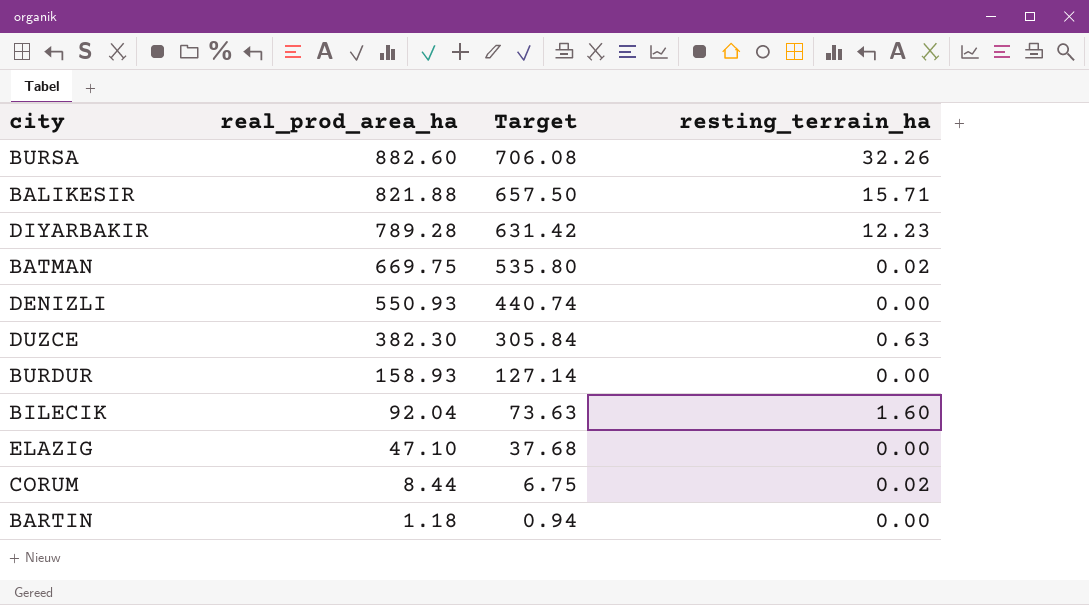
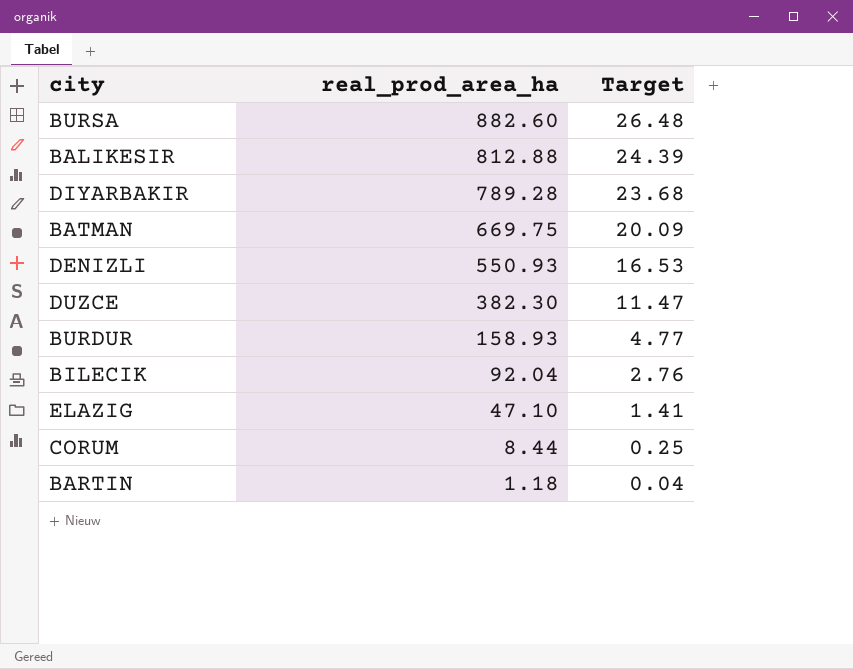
column resting_terrain_ha | position: 4 -> none
column Target | formula: [real_prod_area_ha] * 0.8 -> [real_prod_area_ha] * 0.03
BALIKESIR | real_prod_area_ha: 821.88 -> 812.88

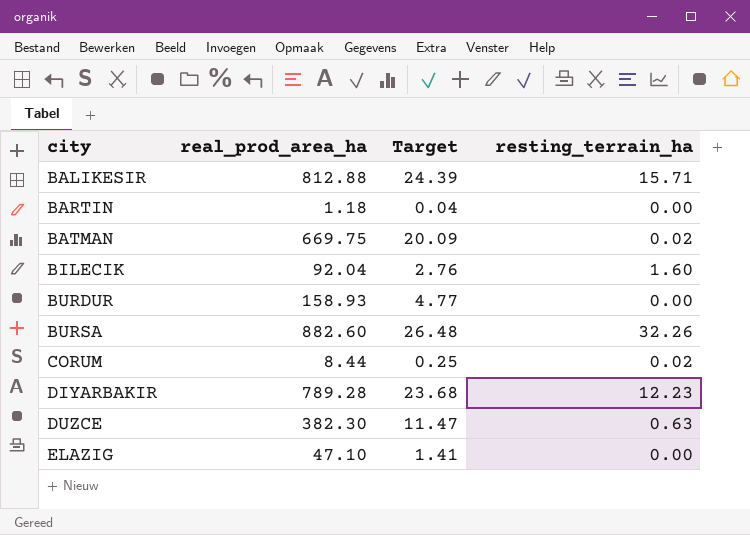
row order: real_prod_area_ha descending -> city ascending
column resting_terrain_ha | position: none -> 4
row DENIZLI: 550.93 | 16.53 -> none

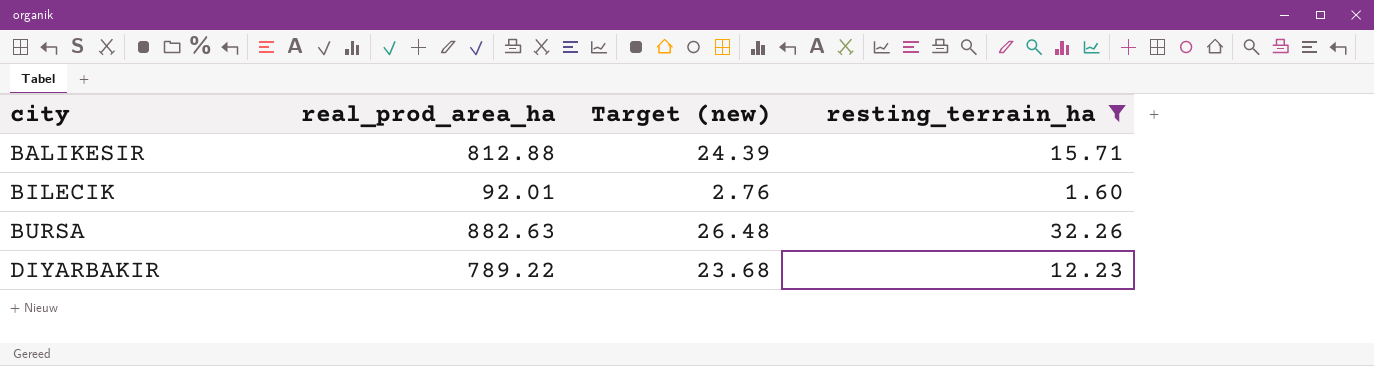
filter: none -> resting_terrain_ha >= 1.60
column name: Target -> Target (new)
BILECIK | real_prod_area_ha: 92.04 -> 92.01
BURSA | real_prod_area_ha: 882.60 -> 882.63
DIYARBAKIR | real_prod_area_ha: 789.28 -> 789.22

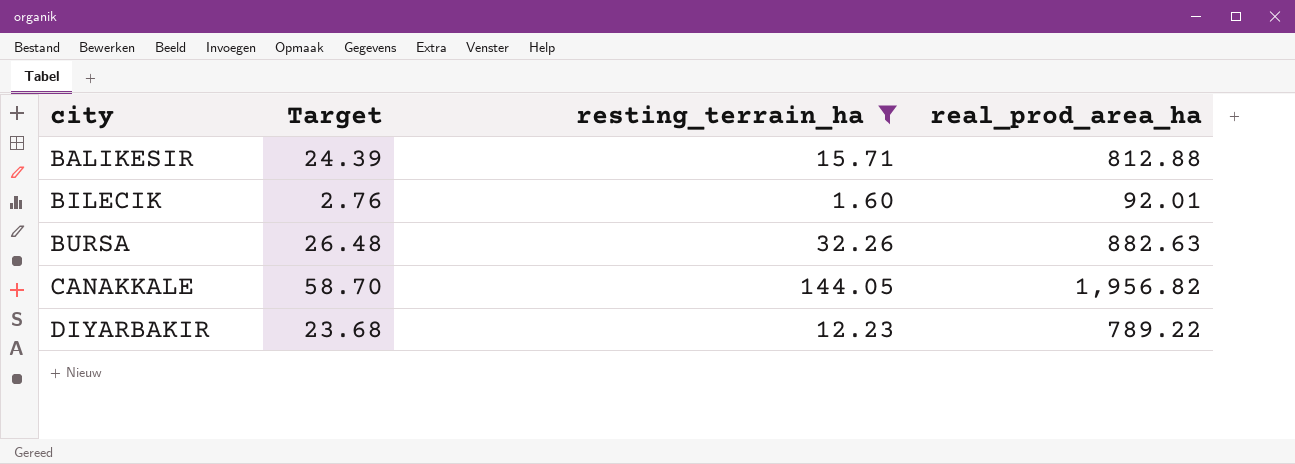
column name: Target (new) -> Target
column real_prod_area_ha | position: 2 -> 4
row CANAKKALE: none -> 58.70 | 144.05 | 1,956.82

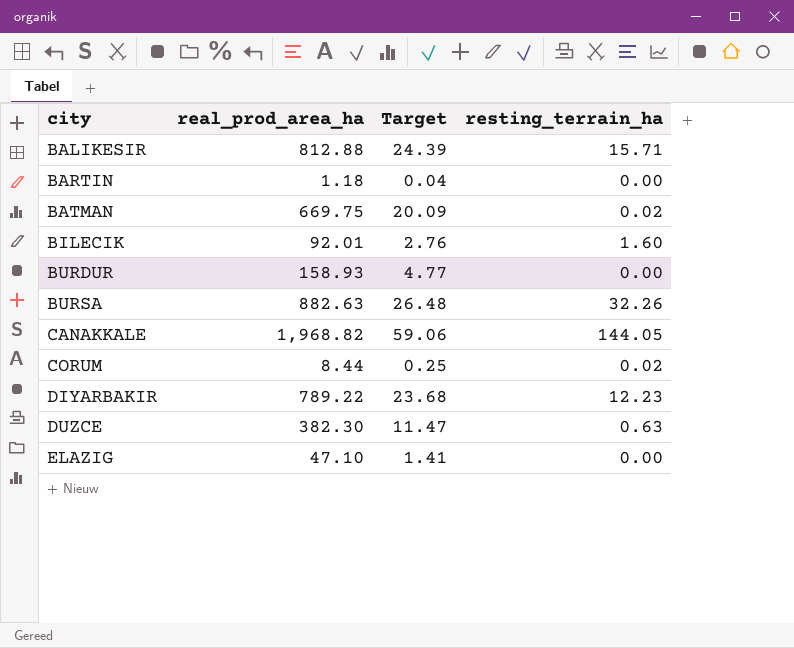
filter: resting_terrain_ha >= 1.60 -> none
column real_prod_area_ha | position: 4 -> 2
CANAKKALE | real_prod_area_ha: 1,956.82 -> 1,968.82
CANAKKALE | Target: 58.70 -> 59.06

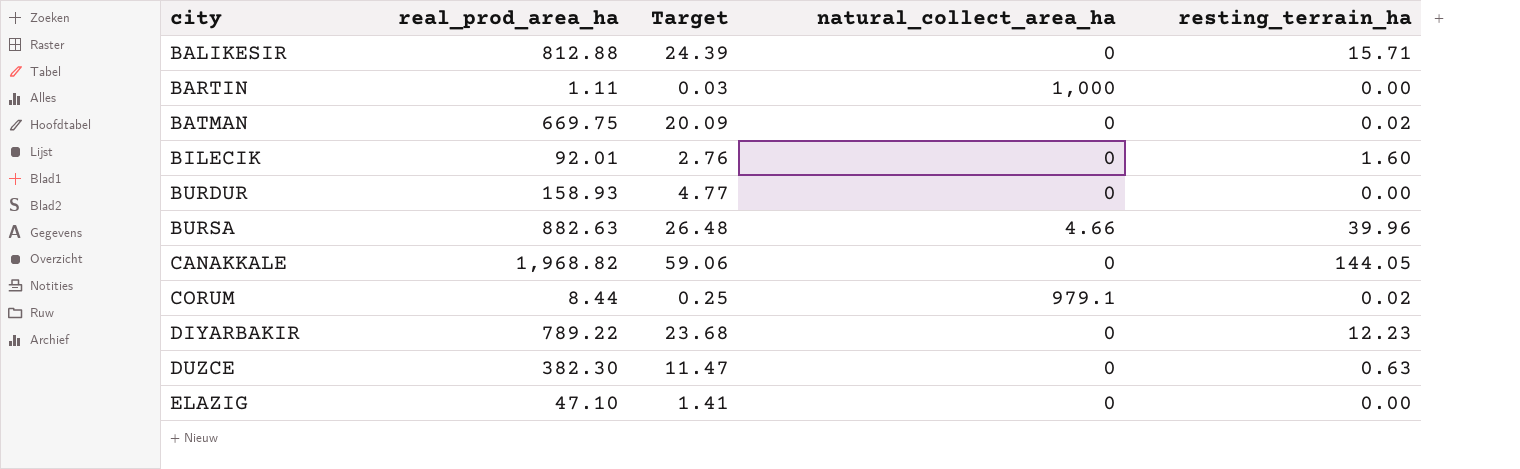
column natural_collect_area_ha | position: none -> 4
BARTIN | real_prod_area_ha: 1.18 -> 1.11
BARTIN | Target: 0.04 -> 0.03
BURSA | resting_terrain_ha: 32.26 -> 39.96

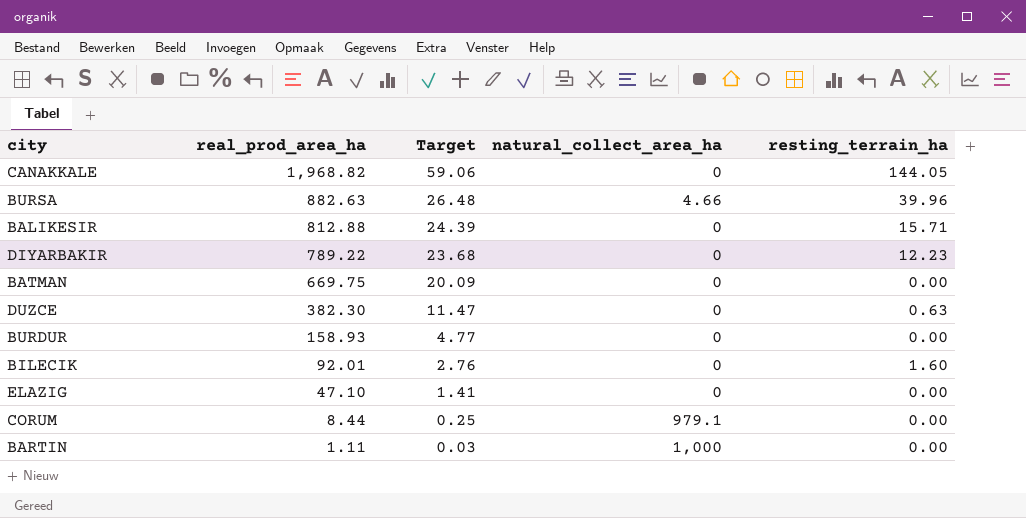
row order: city ascending -> real_prod_area_ha descending
BATMAN | resting_terrain_ha: 0.02 -> 0.00
CORUM | resting_terrain_ha: 0.02 -> 0.00

